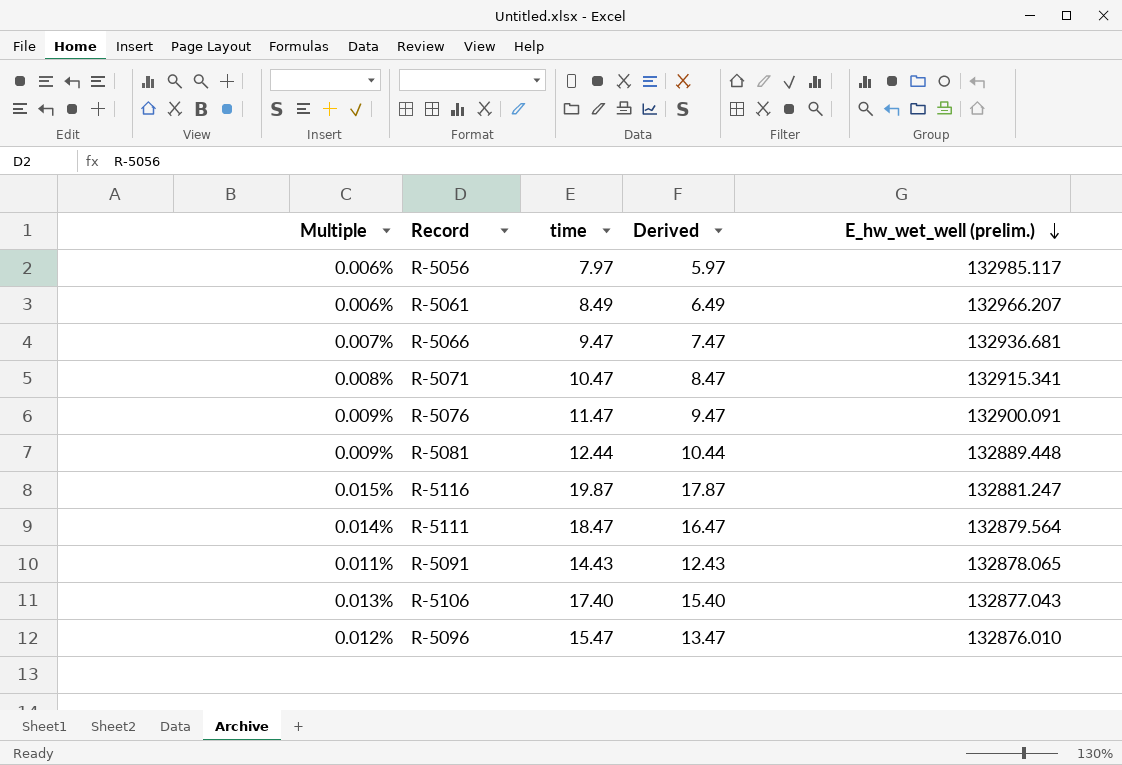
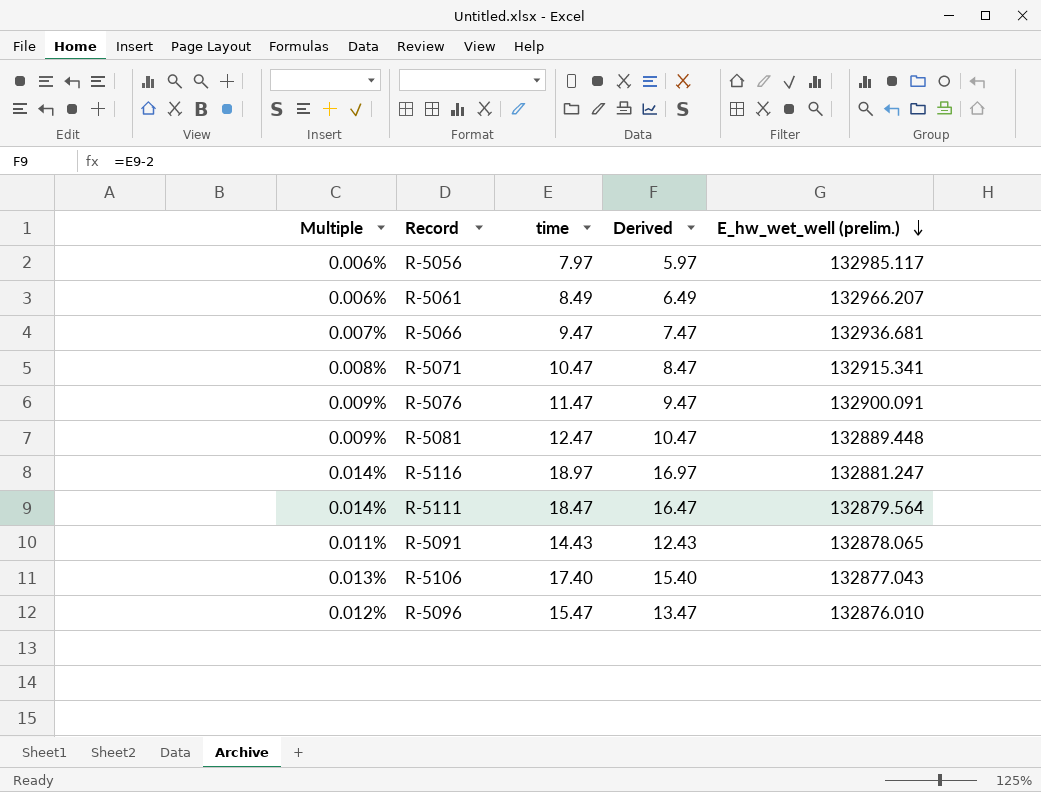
R-5081 | time: 12.44 -> 12.47
R-5081 | Derived: 10.44 -> 10.47
R-5116 | Multiple: 0.015% -> 0.014%
R-5116 | time: 19.87 -> 18.97
R-5116 | Derived: 17.87 -> 16.97

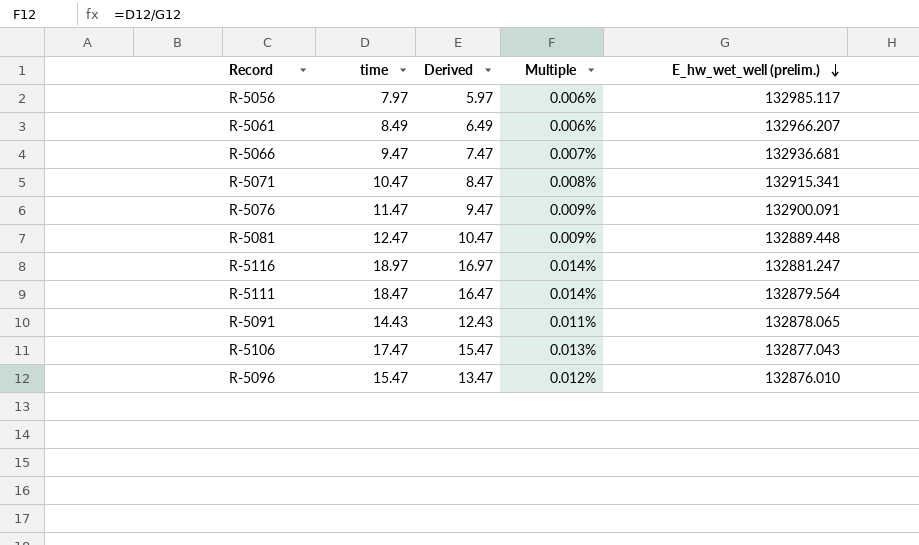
column Multiple | position: 1 -> 4
R-5106 | time: 17.40 -> 17.47
R-5106 | Derived: 15.40 -> 15.47

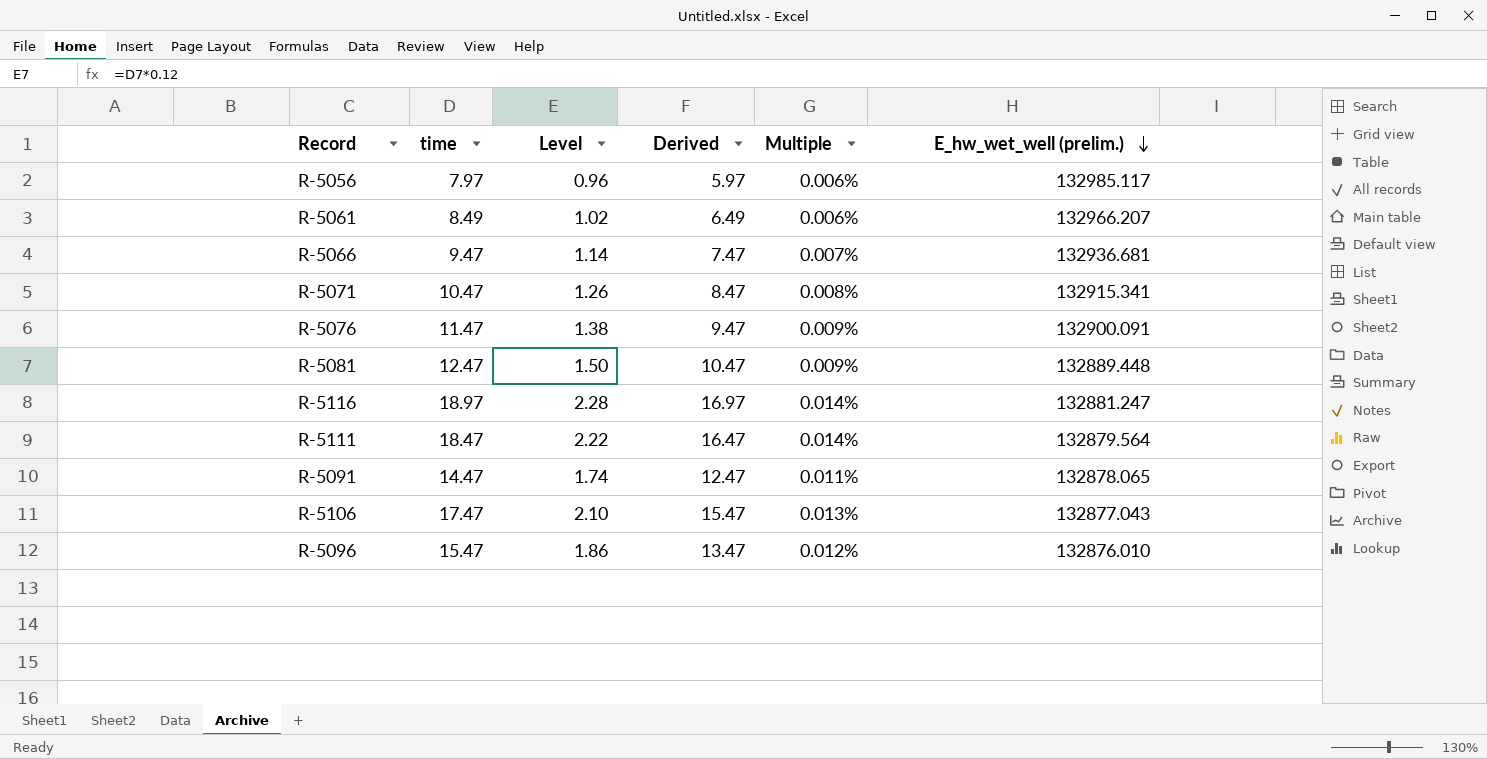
column Level | formula: none -> [time] * 0.12
R-5091 | time: 14.43 -> 14.47
R-5091 | Derived: 12.43 -> 12.47

